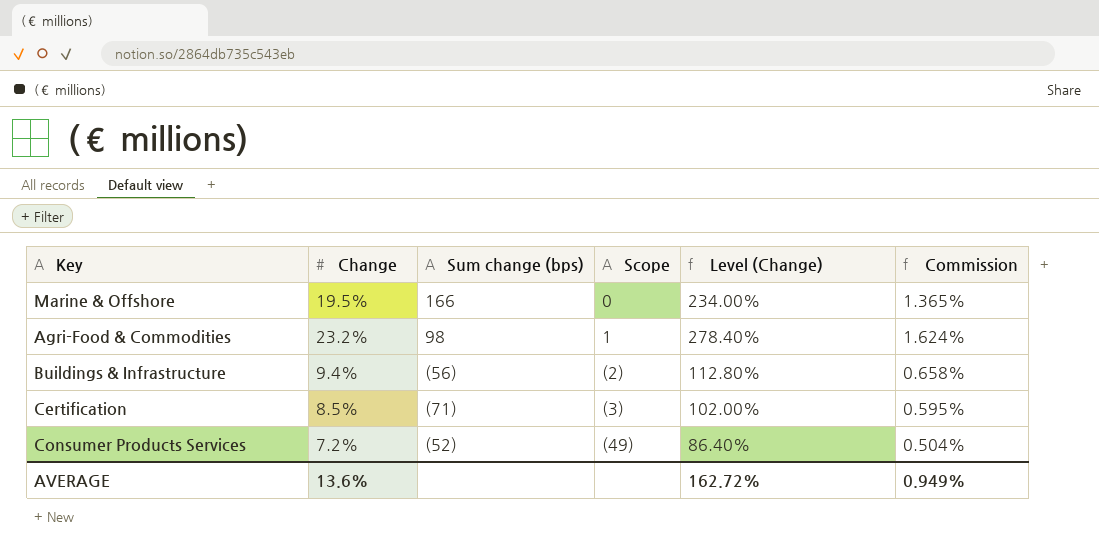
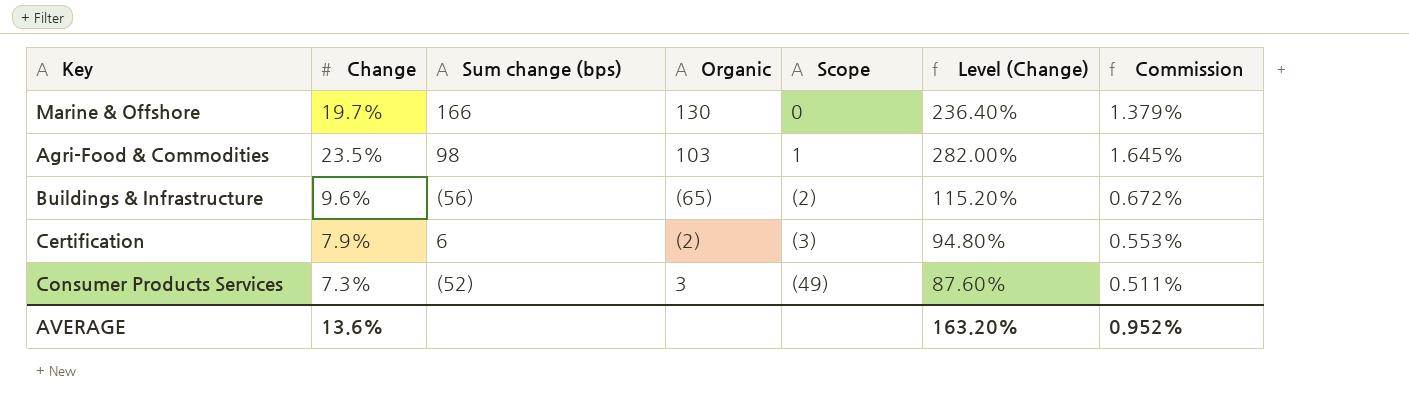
column Organic | position: none -> 4
Marine & Offshore | Change: 19.5% -> 19.7%
Marine & Offshore | Level (Change): 234.00% -> 236.40%
Marine & Offshore | Commission: 1.365% -> 1.379%
Agri-Food & Commodities | Change: 23.2% -> 23.5%
Agri-Food & Commodities | Level (Change): 278.40% -> 282.00%
Agri-Food & Commodities | Commission: 1.624% -> 1.645%
Buildings & Infrastructure | Change: 9.4% -> 9.6%
Buildings & Infrastructure | Level (Change): 112.80% -> 115.20%
Buildings & Infrastructure | Commission: 0.658% -> 0.672%
Certification | Change: 8.5% -> 7.9%
Certification | Sum change (bps): (71) -> 6
Certification | Level (Change): 102.00% -> 94.80%
Certification | Commission: 0.595% -> 0.553%
Consumer Products Services | Change: 7.2% -> 7.3%
Consumer Products Services | Level (Change): 86.40% -> 87.60%
Consumer Products Services | Commission: 0.504% -> 0.511%
AVERAGE | Level (Change): 162.72% -> 163.20%
AVERAGE | Commission: 0.949% -> 0.952%

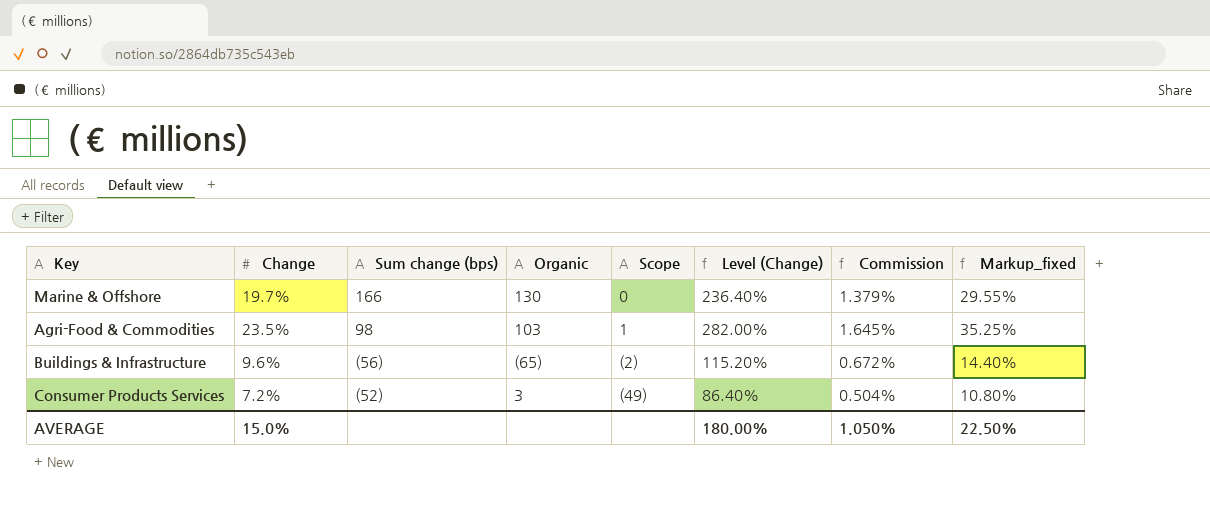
column Markup_fixed | formula: none -> [Change] * 1.5
row Certification: 7.9% | 6 | (2) | (3) | 94.80% | 0.553% -> none
Consumer Products Services | Change: 7.3% -> 7.2%
Consumer Products Services | Level (Change): 87.60% -> 86.40%
Consumer Products Services | Commission: 0.511% -> 0.504%
AVERAGE | Change: 13.6% -> 15.0%
AVERAGE | Level (Change): 163.20% -> 180.00%
AVERAGE | Commission: 0.952% -> 1.050%

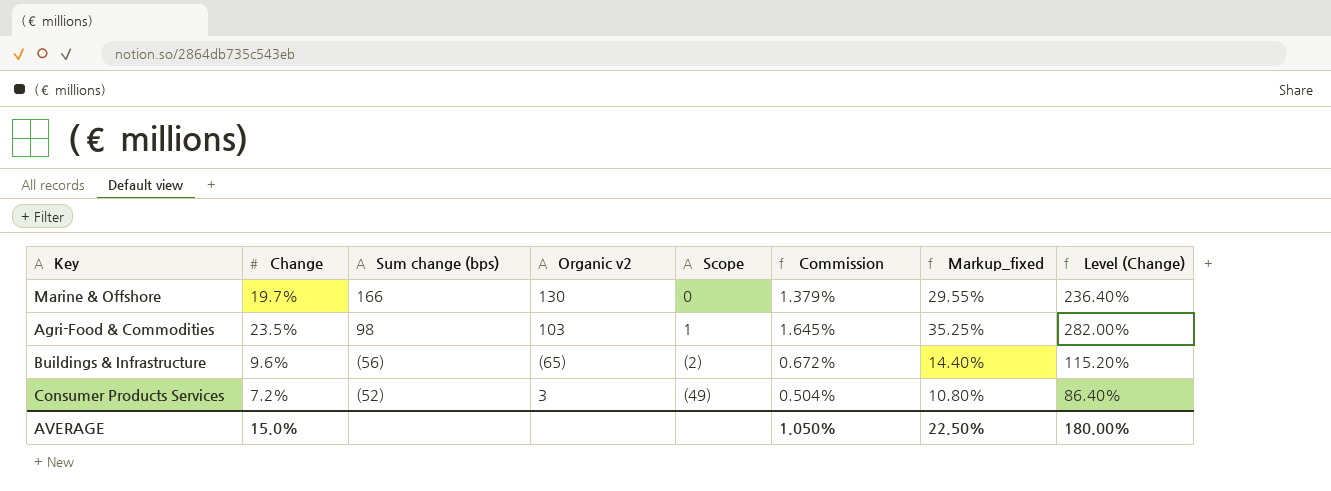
column name: Organic -> Organic v2
column Level (Change) | position: 6 -> 8

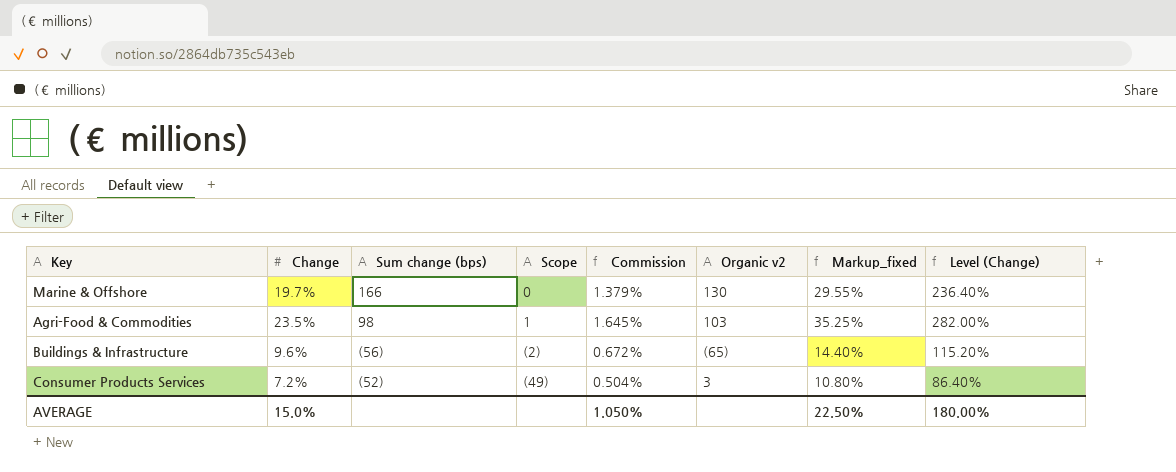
column Organic v2 | position: 4 -> 6

